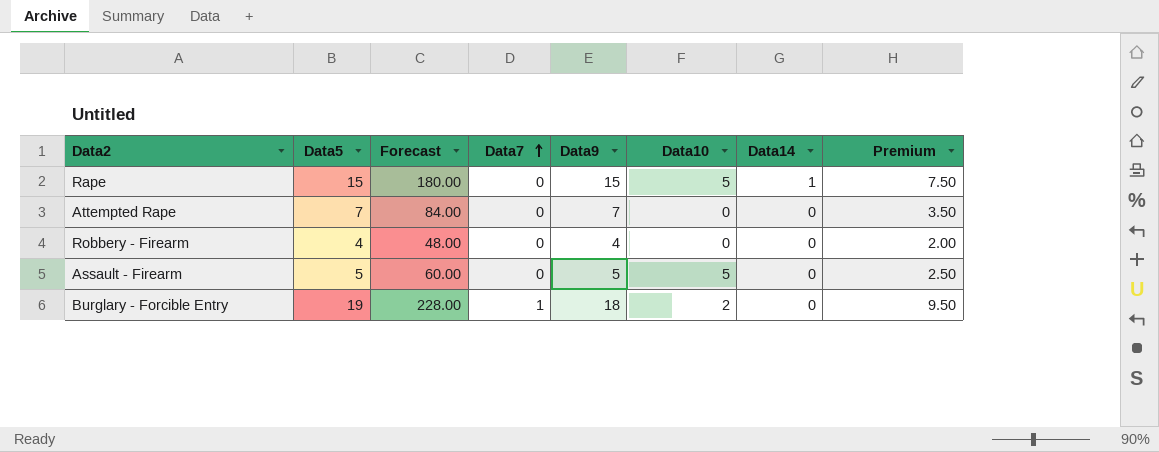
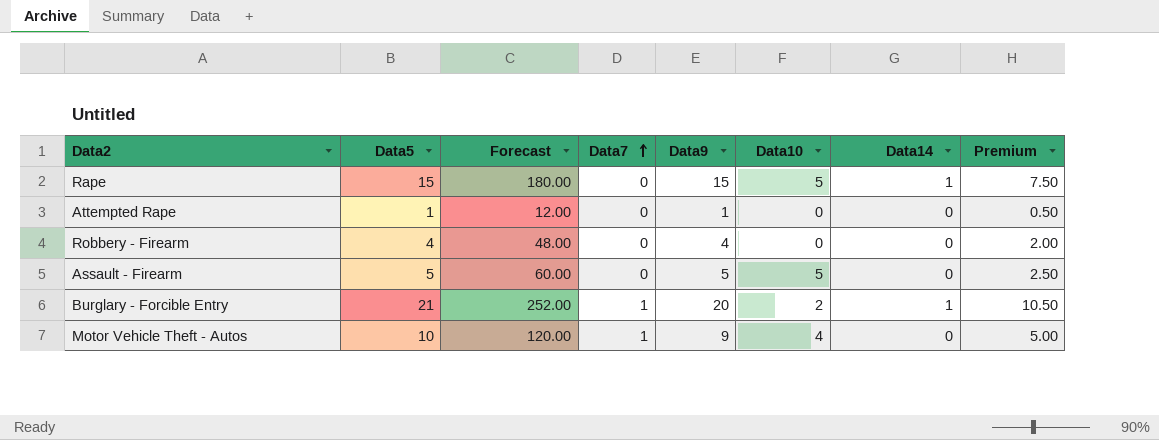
Attempted Rape | Data5: 7 -> 1
Attempted Rape | Forecast: 84.00 -> 12.00
Attempted Rape | Data9: 7 -> 1
Attempted Rape | Premium: 3.50 -> 0.50
Burglary - Forcible Entry | Data5: 19 -> 21
Burglary - Forcible Entry | Forecast: 228.00 -> 252.00
Burglary - Forcible Entry | Data9: 18 -> 20
Burglary - Forcible Entry | Data14: 0 -> 1
Burglary - Forcible Entry | Premium: 9.50 -> 10.50
row Motor Vehicle Theft - Autos: none -> 10 | 120.00 | 1 | 9 | 4 | 0 | 5.00

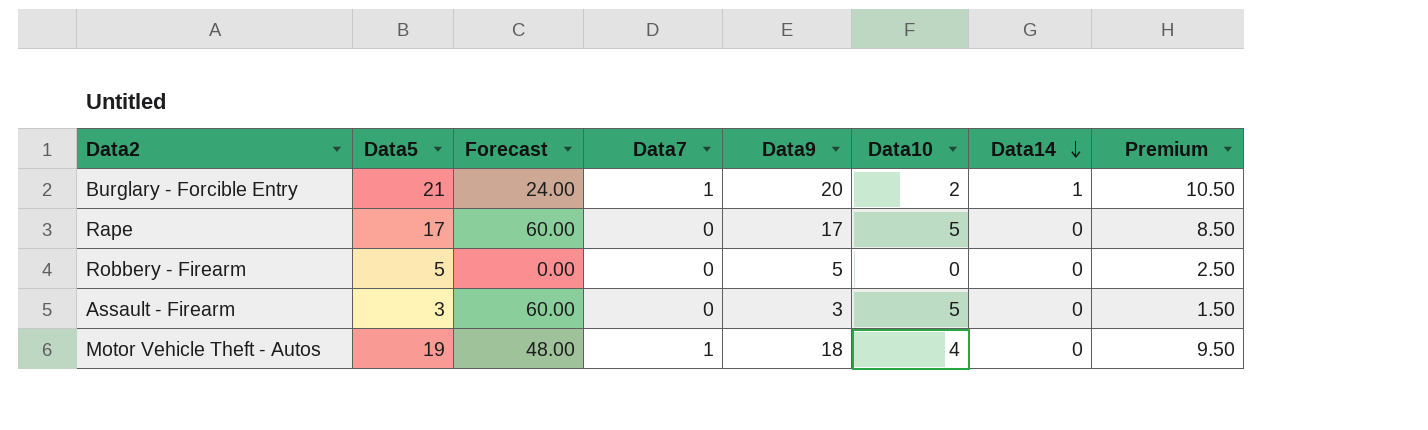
row order: Data7 ascending -> Data14 descending
column Forecast | formula: [Data5] * 12 -> [Data10] * 12
row Attempted Rape: 1 | 12.00 | 0 | 1 | 0 | 0 | 0.50 -> none
Rape | Data5: 15 -> 17
Rape | Data9: 15 -> 17
Rape | Data14: 1 -> 0
Rape | Premium: 7.50 -> 8.50
Robbery - Firearm | Data5: 4 -> 5
Robbery - Firearm | Data9: 4 -> 5
Robbery - Firearm | Premium: 2.00 -> 2.50
Assault - Firearm | Data5: 5 -> 3
Assault - Firearm | Data9: 5 -> 3
Assault - Firearm | Premium: 2.50 -> 1.50
Motor Vehicle Theft - Autos | Data5: 10 -> 19
Motor Vehicle Theft - Autos | Data9: 9 -> 18
Motor Vehicle Theft - Autos | Premium: 5.00 -> 9.50

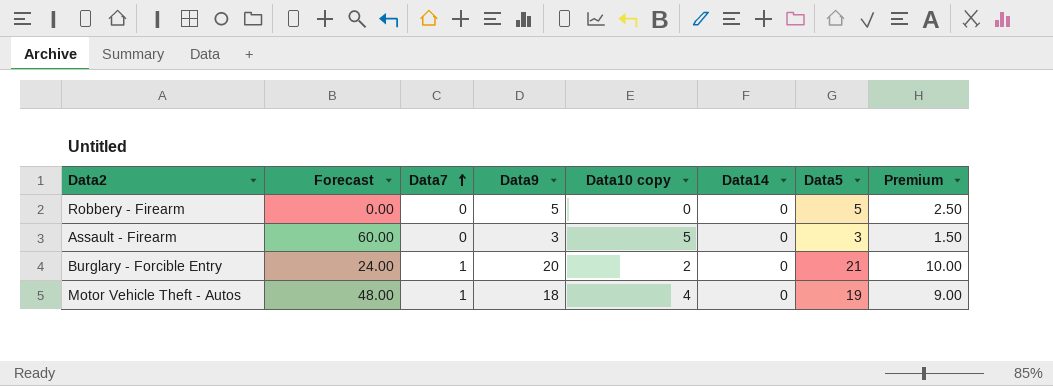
row order: Data14 descending -> Data7 ascending
column name: Data10 -> Data10 copy
column Data5 | position: 2 -> 7
column Premium | formula: [Data5] * 0.5 -> [Data9] * 0.5
row Rape: 17 | 60.00 | 0 | 17 | 5 | 0 | 8.50 -> none
Burglary - Forcible Entry | Data14: 1 -> 0

